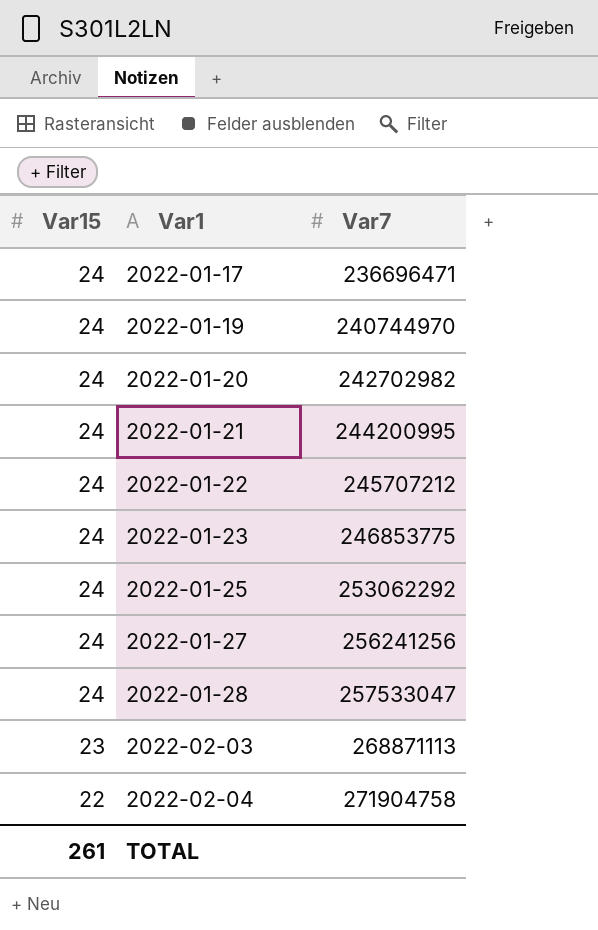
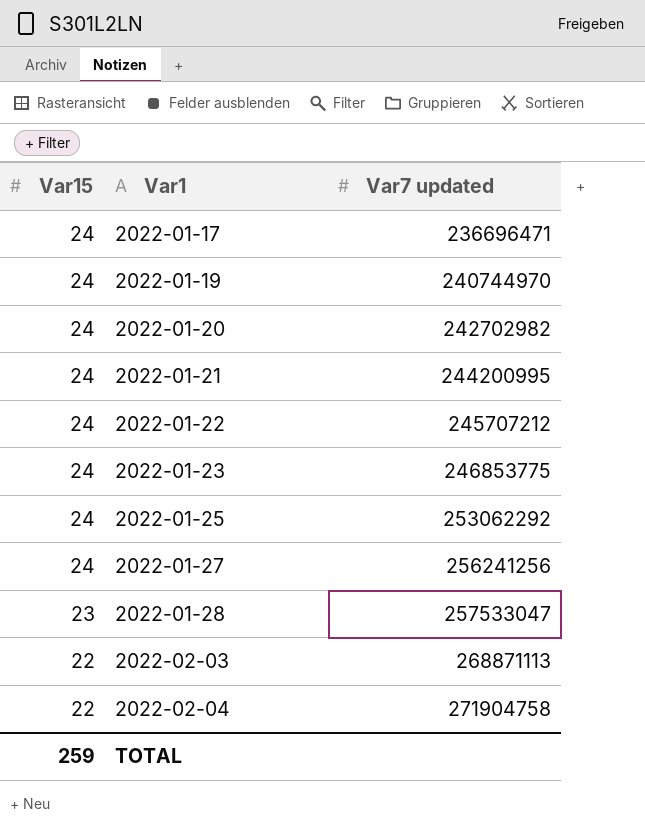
column name: Var7 -> Var7 updated
2022-01-28 | Var15: 24 -> 23
2022-02-03 | Var15: 23 -> 22
TOTAL | Var15: 261 -> 259

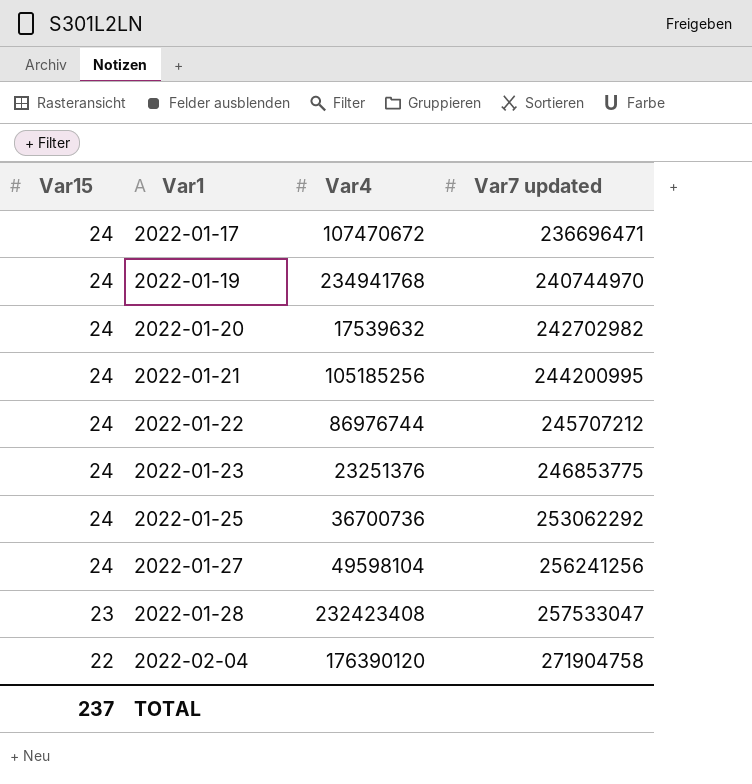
column Var4 | position: none -> 3
row 2022-02-03: 22 | 268871113 -> none
TOTAL | Var15: 259 -> 237

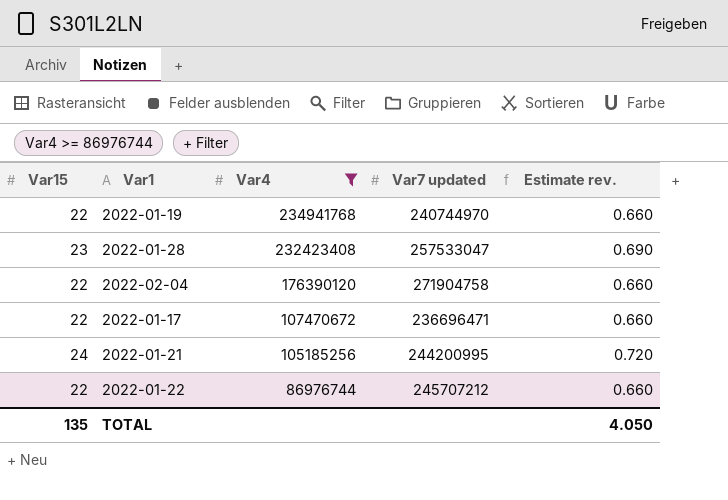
filter: none -> Var4 >= 86976744
row order: Var15 descending -> Var4 descending
column Estimate rev. | formula: none -> [Var15] * 0.03
2022-01-19 | Var15: 24 -> 22
2022-01-17 | Var15: 24 -> 22
2022-01-22 | Var15: 24 -> 22
TOTAL | Var15: 237 -> 135

